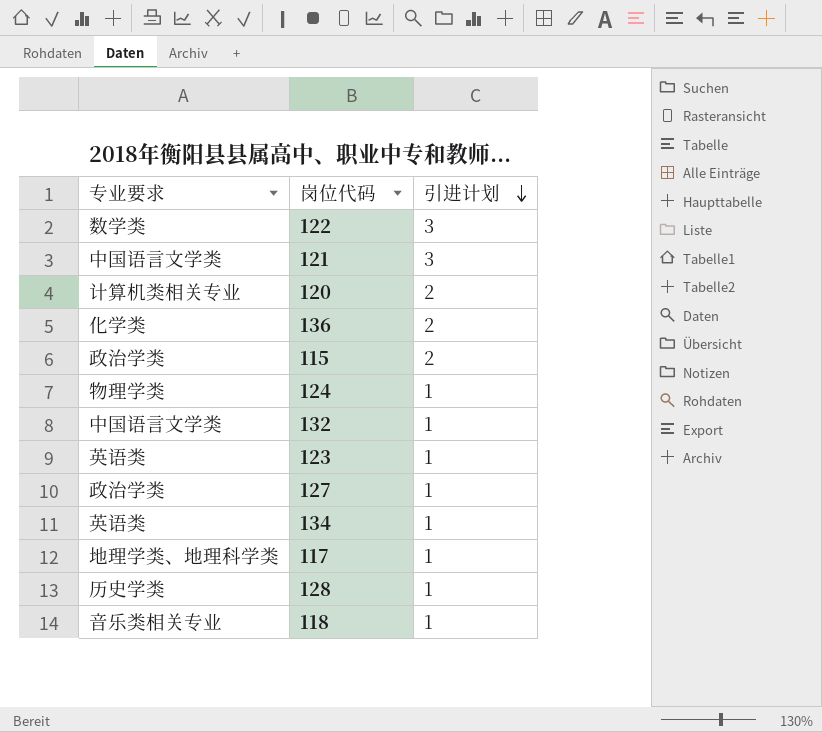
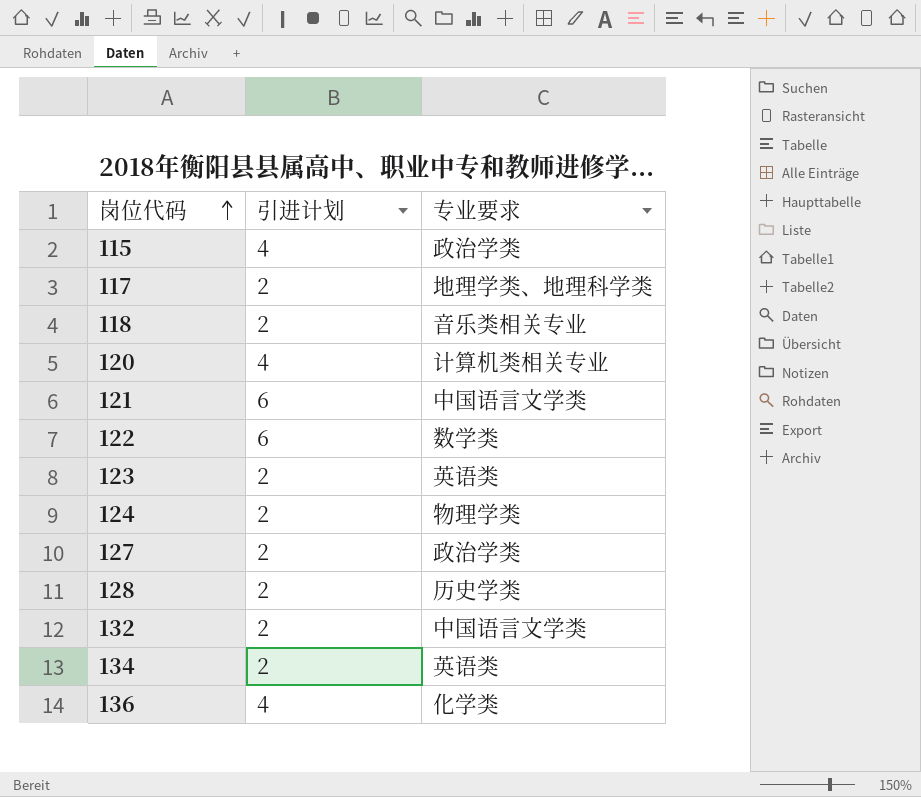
row order: 引进计划 descending -> 岗位代码 ascending
column 专业要求 | position: 1 -> 3
115 | 引进计划: 2 -> 4
117 | 引进计划: 1 -> 2
118 | 引进计划: 1 -> 2
120 | 引进计划: 2 -> 4
121 | 引进计划: 3 -> 6
122 | 引进计划: 3 -> 6
123 | 引进计划: 1 -> 2
124 | 引进计划: 1 -> 2
127 | 引进计划: 1 -> 2
128 | 引进计划: 1 -> 2
132 | 引进计划: 1 -> 2
134 | 引进计划: 1 -> 2
136 | 引进计划: 2 -> 4

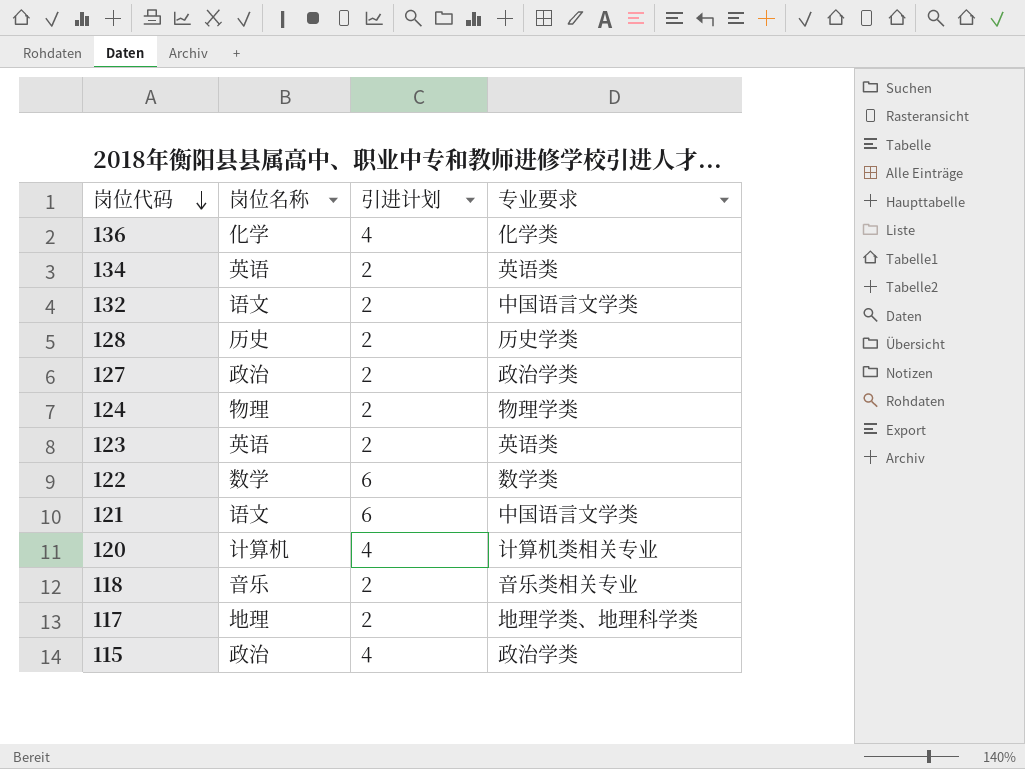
row order: 岗位代码 ascending -> 岗位代码 descending
column 岗位名称 | position: none -> 2

